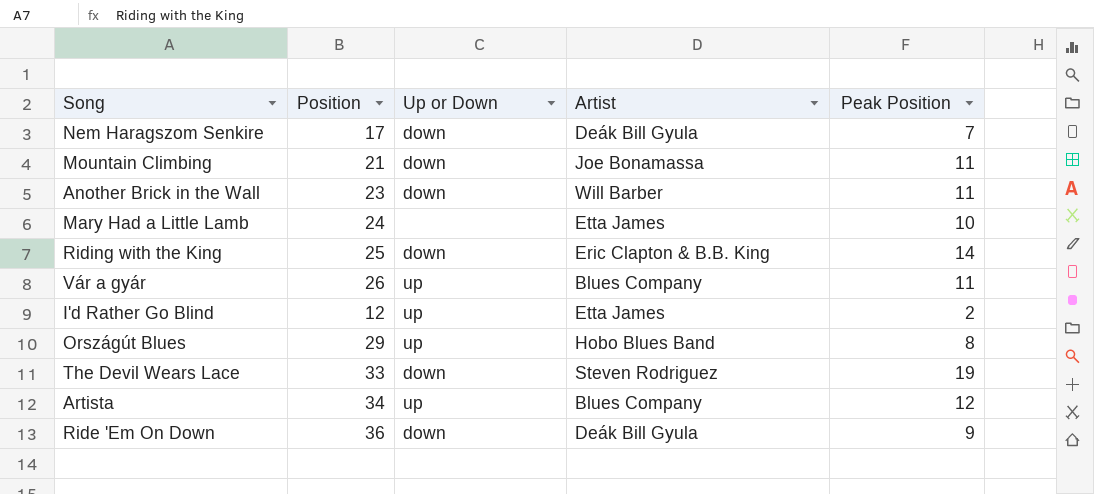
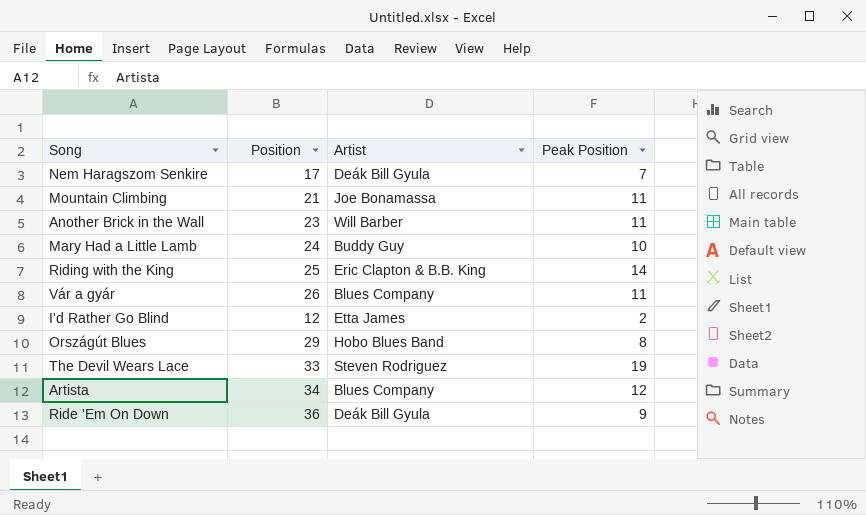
column Up or Down | position: 3 -> none
Mary Had a Little Lamb | Artist: Etta James -> Buddy Guy

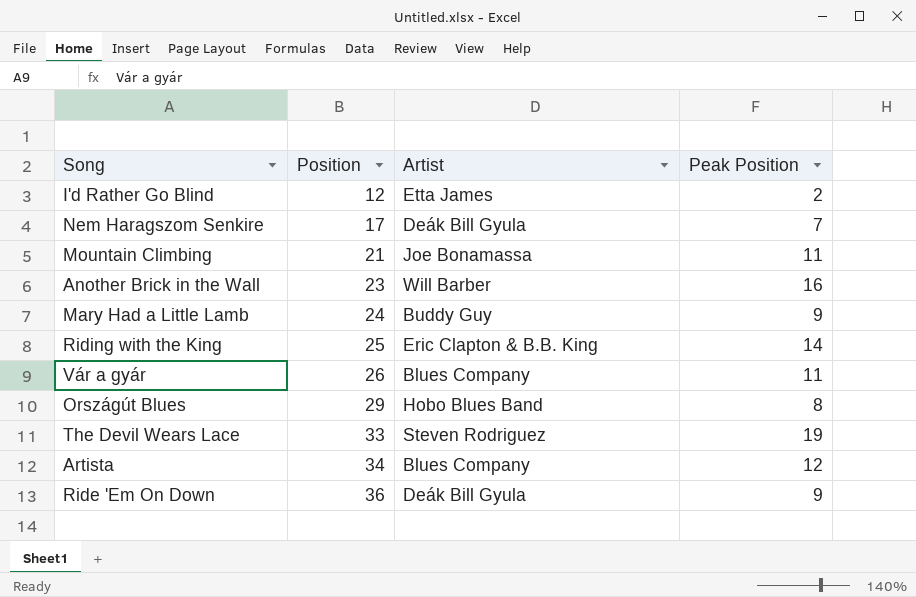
row order: none -> Position ascending
Another Brick in the Wall | Peak Position: 11 -> 16
Mary Had a Little Lamb | Peak Position: 10 -> 9

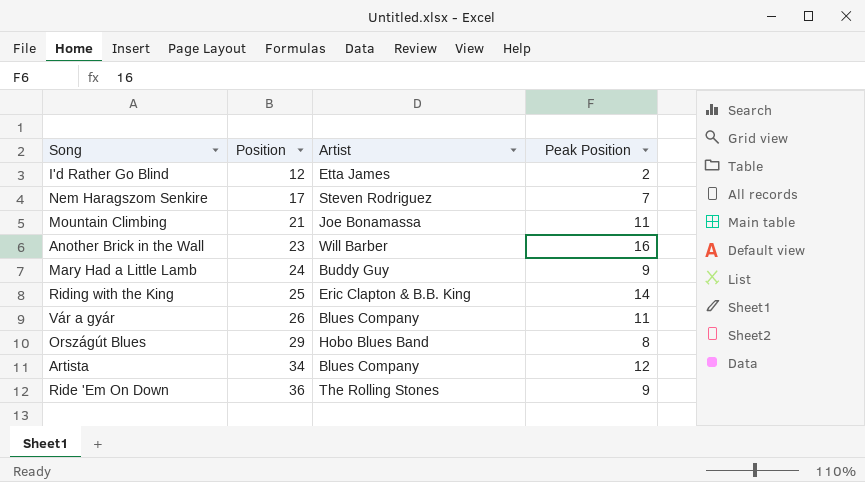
row The Devil Wears Lace: 33 | Steven Rodriguez | 19 -> none
Nem Haragszom Senkire | Artist: Deák Bill Gyula -> Steven Rodriguez
Ride 'Em On Down | Artist: Deák Bill Gyula -> The Rolling Stones

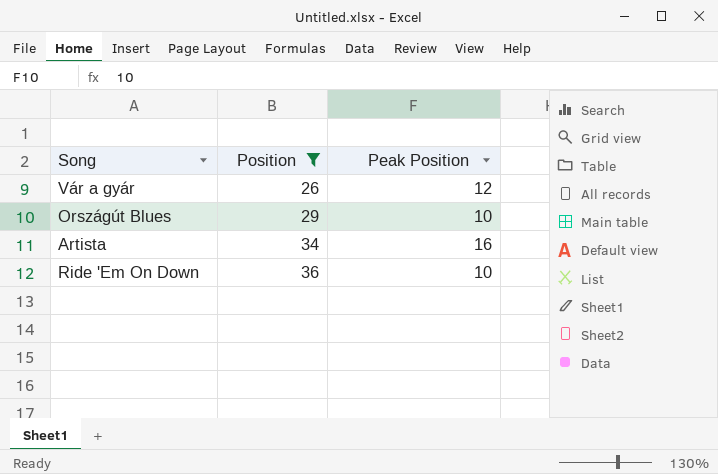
filter: none -> Position >= 26
column Artist | position: 3 -> none
Vár a gyár | Peak Position: 11 -> 12
Országút Blues | Peak Position: 8 -> 10
Artista | Peak Position: 12 -> 16
Ride 'Em On Down | Peak Position: 9 -> 10

